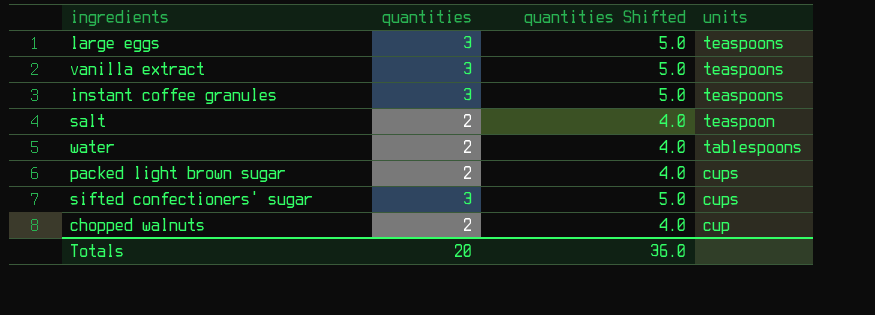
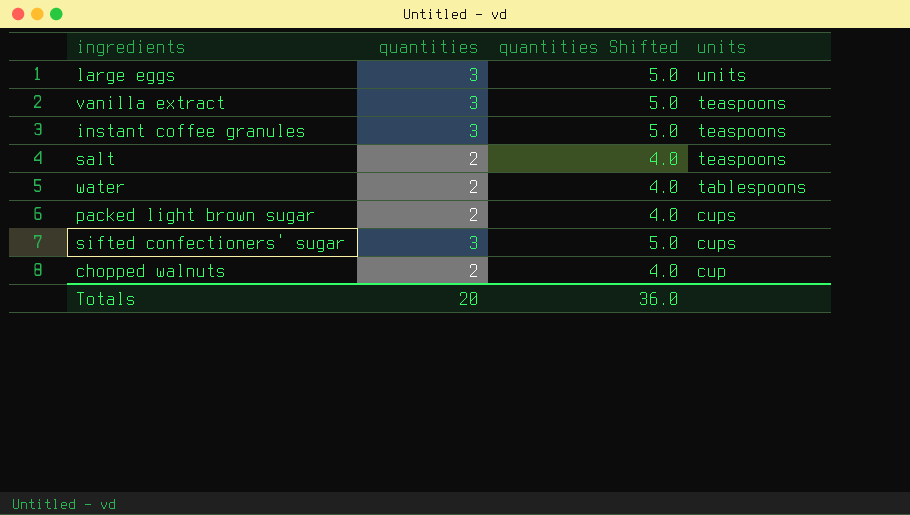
large eggs | units: teaspoons -> units
salt | units: teaspoon -> teaspoons

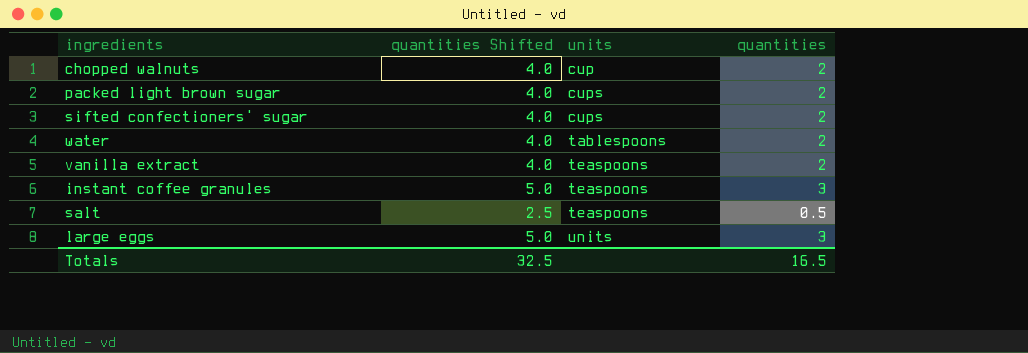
row order: units descending -> units ascending
column quantities | position: 2 -> 4
sifted confectioners' sugar | quantities Shifted: 5.0 -> 4.0
sifted confectioners' sugar | quantities: 3 -> 2
vanilla extract | quantities Shifted: 5.0 -> 4.0
vanilla extract | quantities: 3 -> 2
salt | quantities Shifted: 4.0 -> 2.5
salt | quantities: 2 -> 0.5
Totals | quantities Shifted: 36.0 -> 32.5
Totals | quantities: 20 -> 16.5

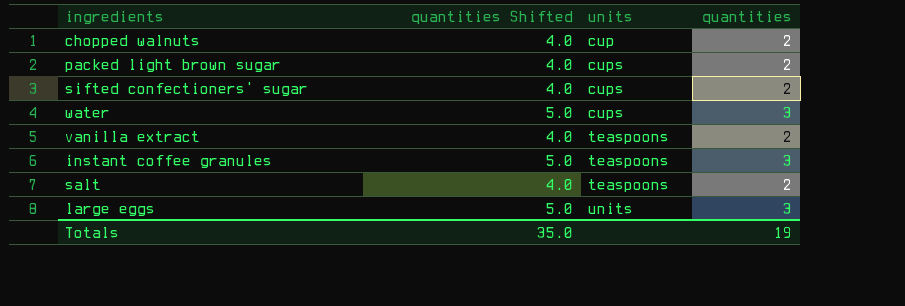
water | quantities Shifted: 4.0 -> 5.0
water | units: tablespoons -> cups
water | quantities: 2 -> 3
salt | quantities Shifted: 2.5 -> 4.0
salt | quantities: 0.5 -> 2
Totals | quantities Shifted: 32.5 -> 35.0
Totals | quantities: 16.5 -> 19

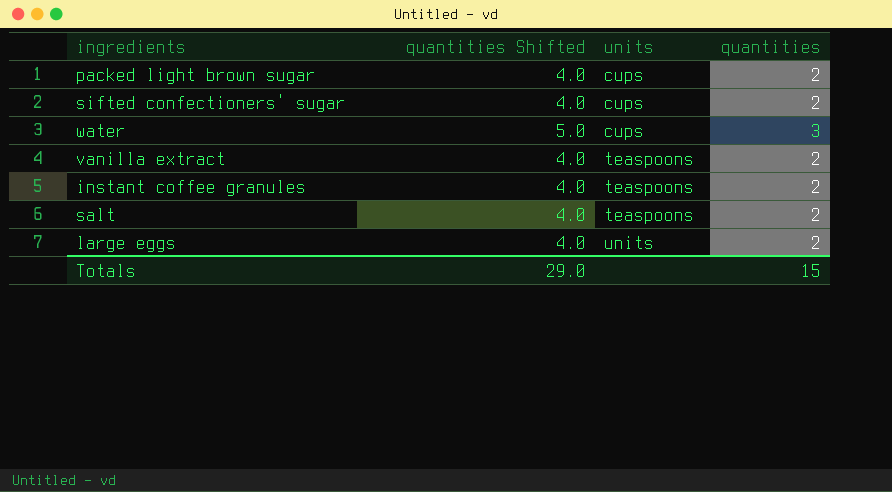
row chopped walnuts: 4.0 | cup | 2 -> none
instant coffee granules | quantities Shifted: 5.0 -> 4.0
instant coffee granules | quantities: 3 -> 2
large eggs | quantities Shifted: 5.0 -> 4.0
large eggs | quantities: 3 -> 2
Totals | quantities Shifted: 35.0 -> 29.0
Totals | quantities: 19 -> 15

